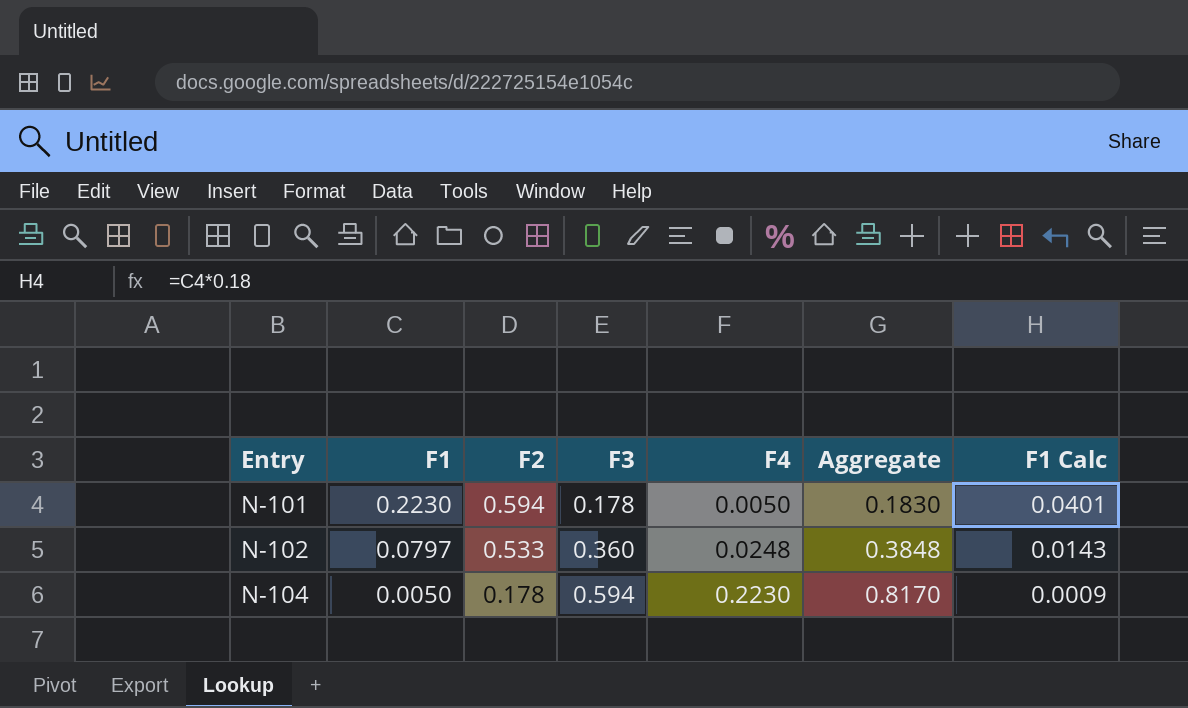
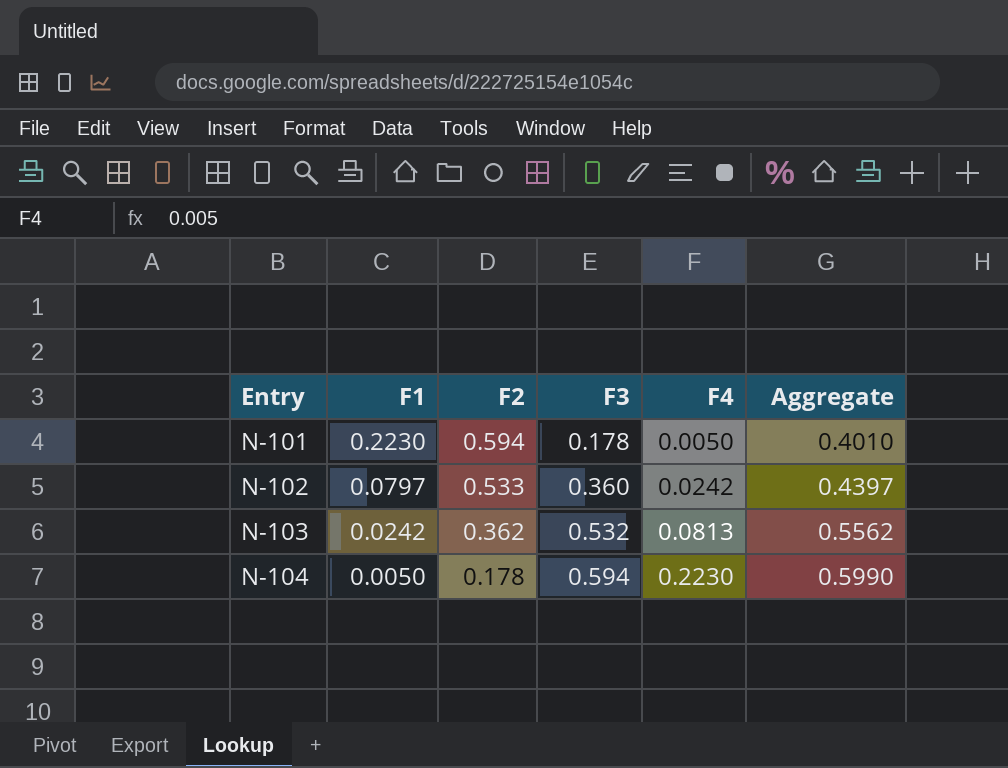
column F1 Calc | formula: [F1] * 0.18 -> none
column Aggregate | formula: [F3] + [F4] -> [F1] + [F3]
N-102 | F4: 0.0248 -> 0.0242
row N-103: none -> 0.0242 | 0.362 | 0.532 | 0.0813 | 0.5562

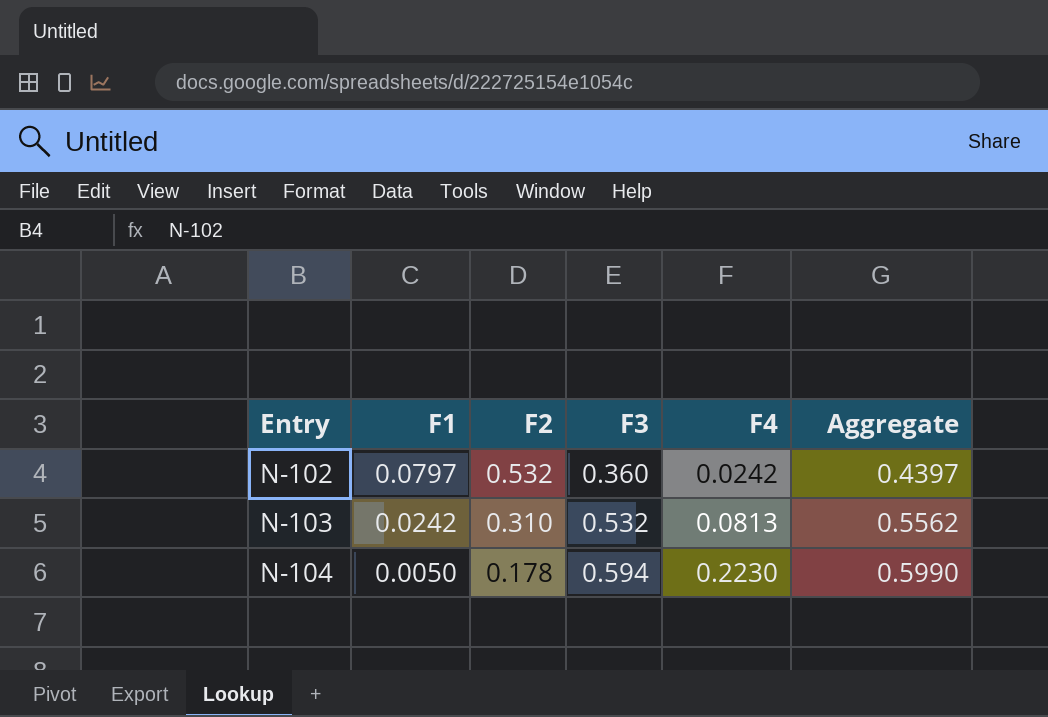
row N-101: 0.2230 | 0.594 | 0.178 | 0.0050 | 0.4010 -> none
N-102 | F2: 0.533 -> 0.532
N-103 | F2: 0.362 -> 0.310

